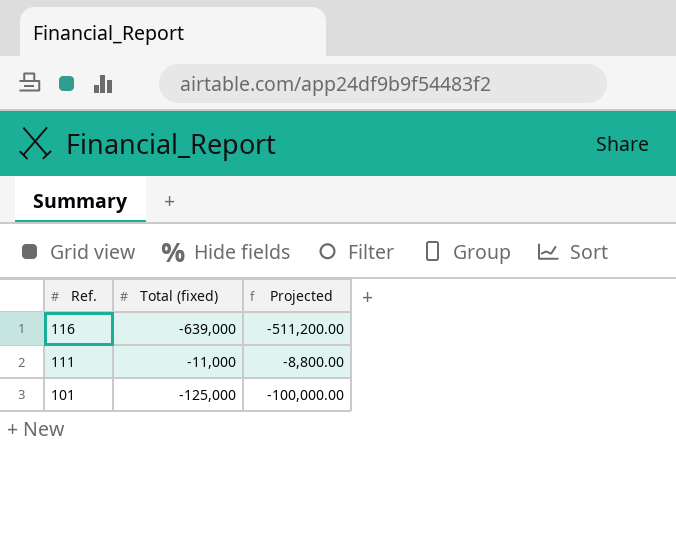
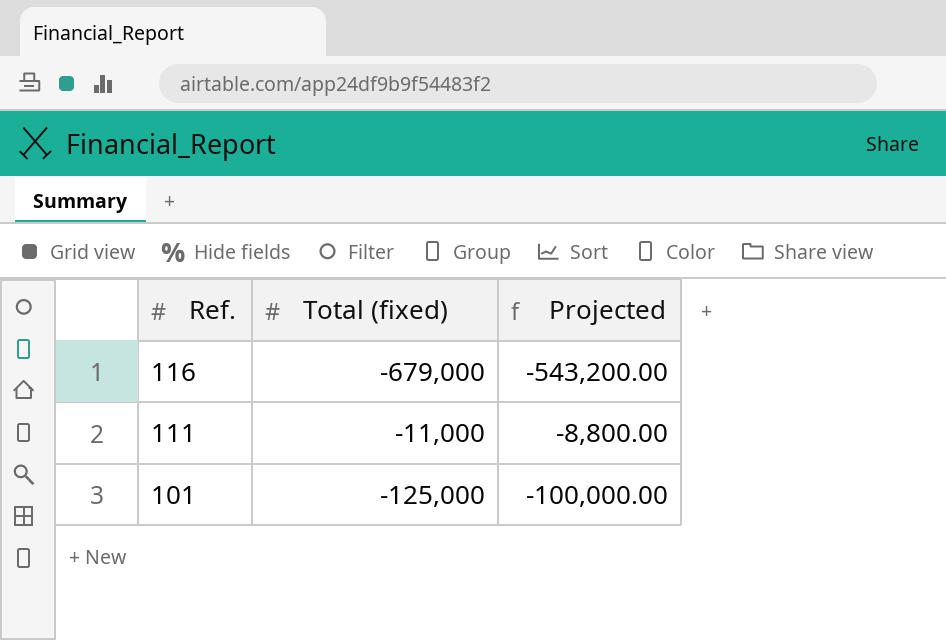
116 | Total (fixed): -639,000 -> -679,000
116 | Projected: -511,200.00 -> -543,200.00

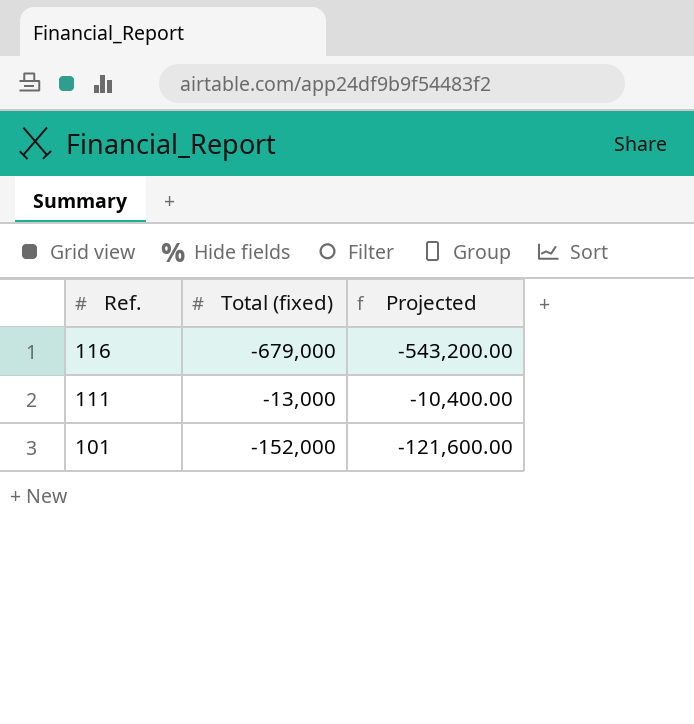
111 | Total (fixed): -11,000 -> -13,000
111 | Projected: -8,800.00 -> -10,400.00
101 | Total (fixed): -125,000 -> -152,000
101 | Projected: -100,000.00 -> -121,600.00

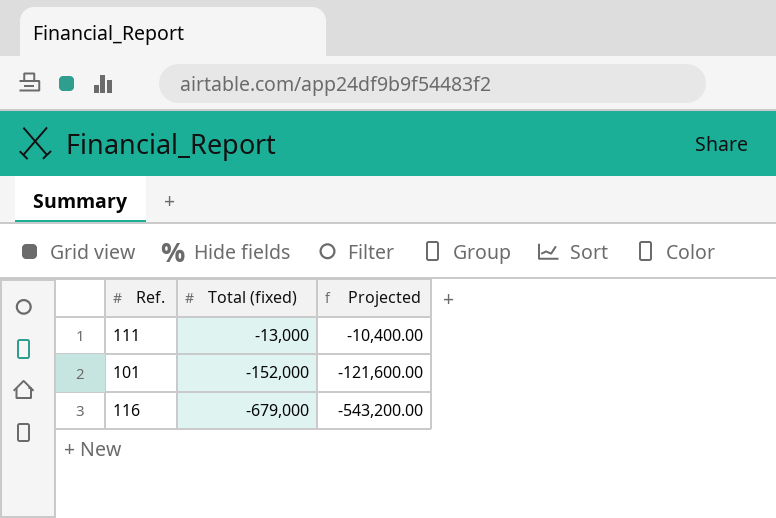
row order: Ref. descending -> Total (fixed) descending

